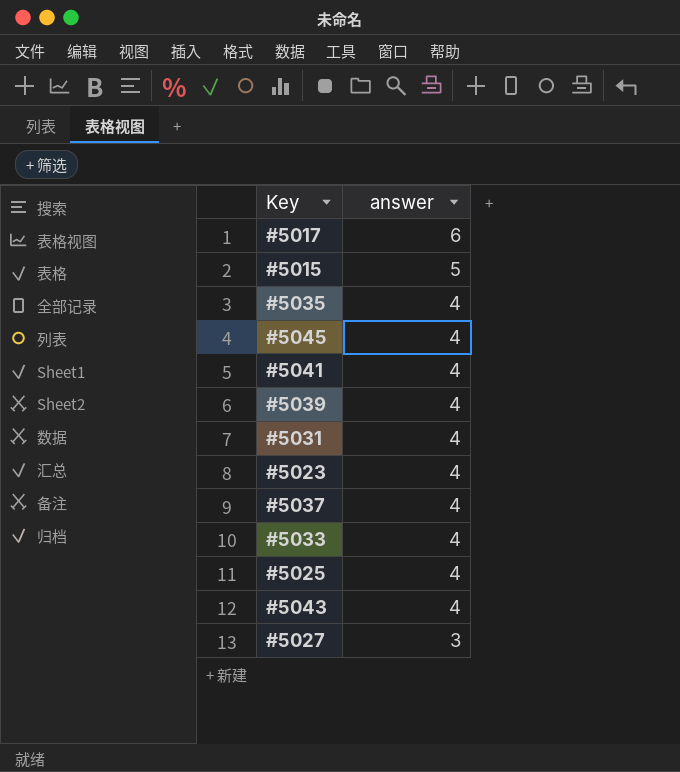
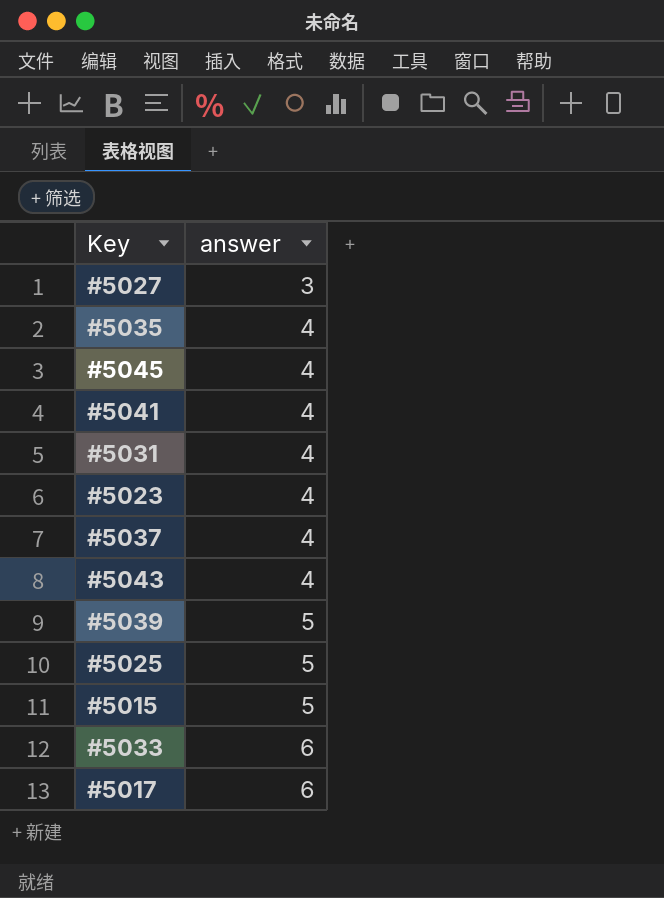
row order: answer descending -> answer ascending
#5039 | answer: 4 -> 5
#5025 | answer: 4 -> 5
#5033 | answer: 4 -> 6

